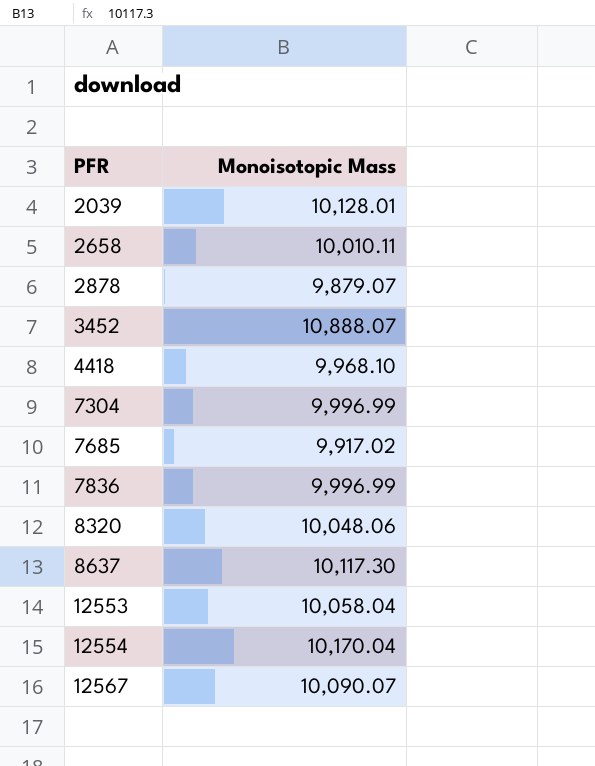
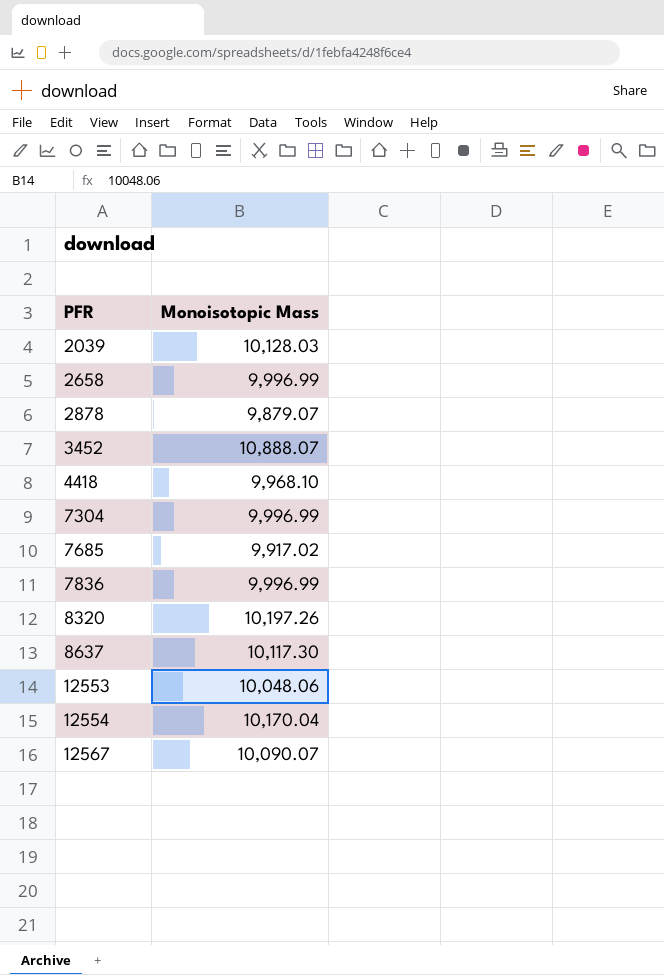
2039 | Monoisotopic Mass: 10,128.01 -> 10,128.03
2658 | Monoisotopic Mass: 10,010.11 -> 9,996.99
8320 | Monoisotopic Mass: 10,048.06 -> 10,197.26
12553 | Monoisotopic Mass: 10,058.04 -> 10,048.06

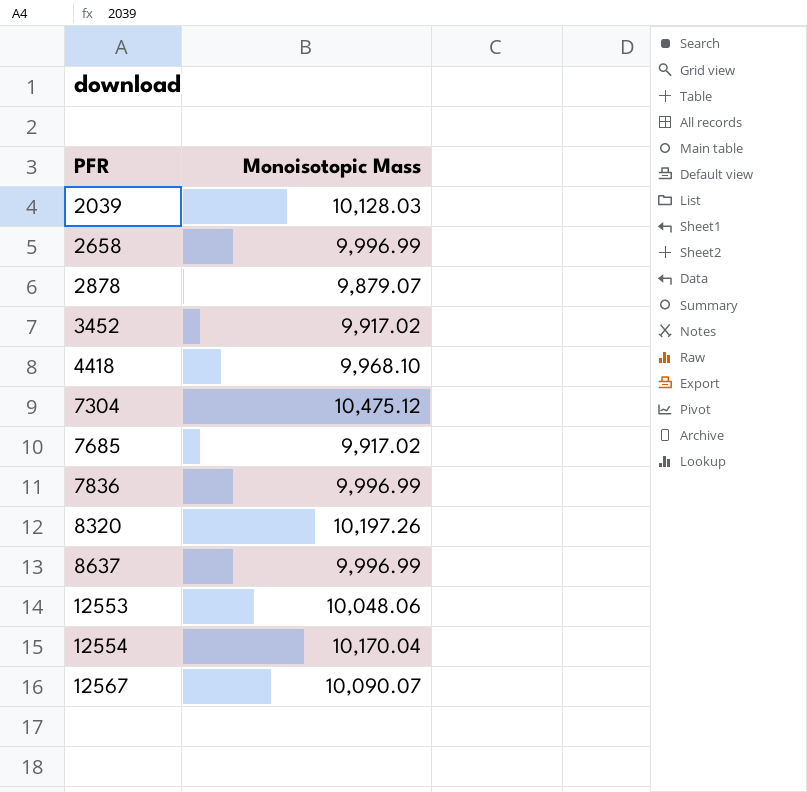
3452 | Monoisotopic Mass: 10,888.07 -> 9,917.02
7304 | Monoisotopic Mass: 9,996.99 -> 10,475.12
8637 | Monoisotopic Mass: 10,117.30 -> 9,996.99

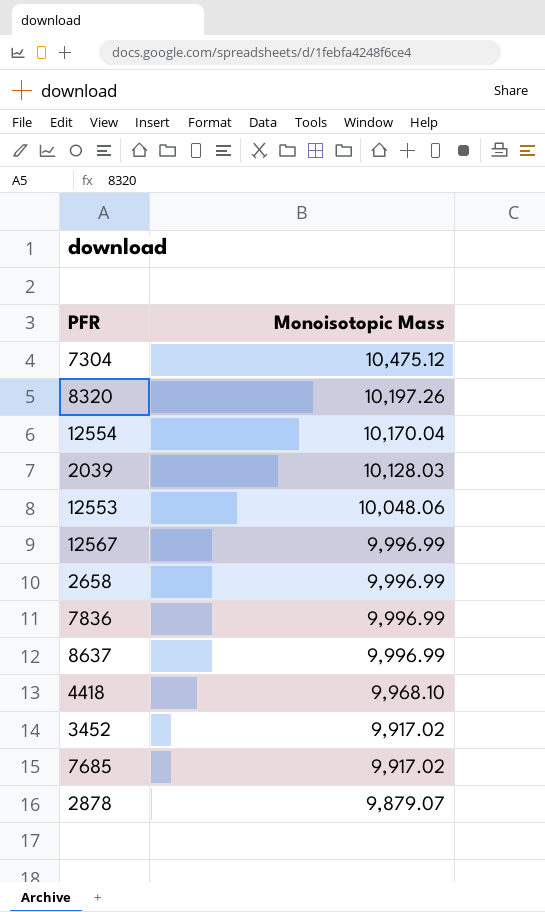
row order: PFR ascending -> Monoisotopic Mass descending
12567 | Monoisotopic Mass: 10,090.07 -> 9,996.99

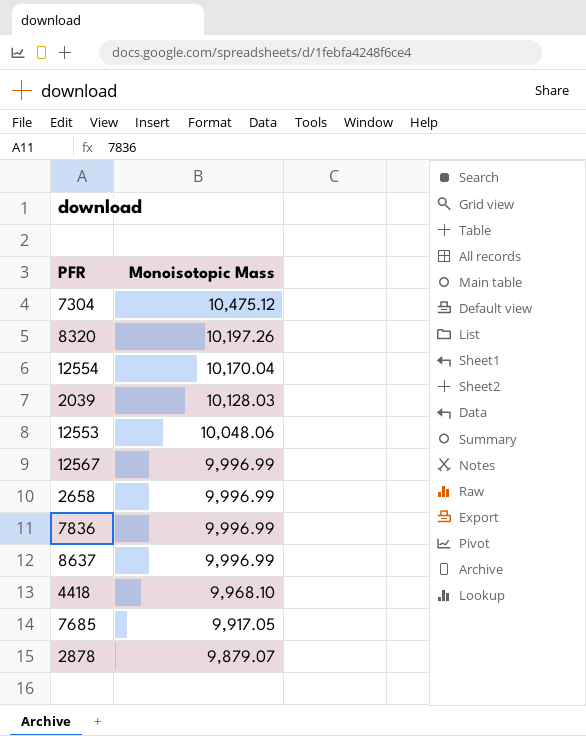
row 3452: 9,917.02 -> none
7685 | Monoisotopic Mass: 9,917.02 -> 9,917.05

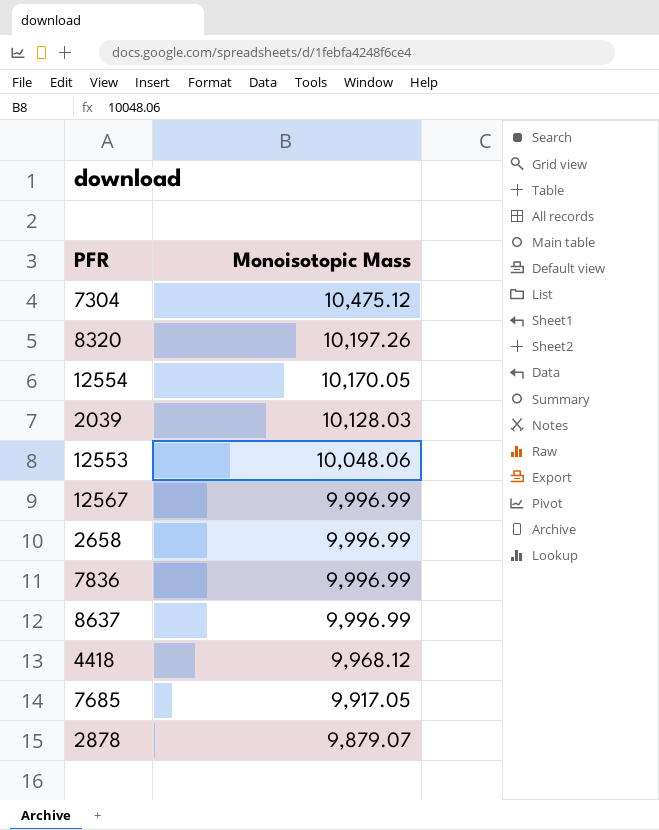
12554 | Monoisotopic Mass: 10,170.04 -> 10,170.05
4418 | Monoisotopic Mass: 9,968.10 -> 9,968.12

